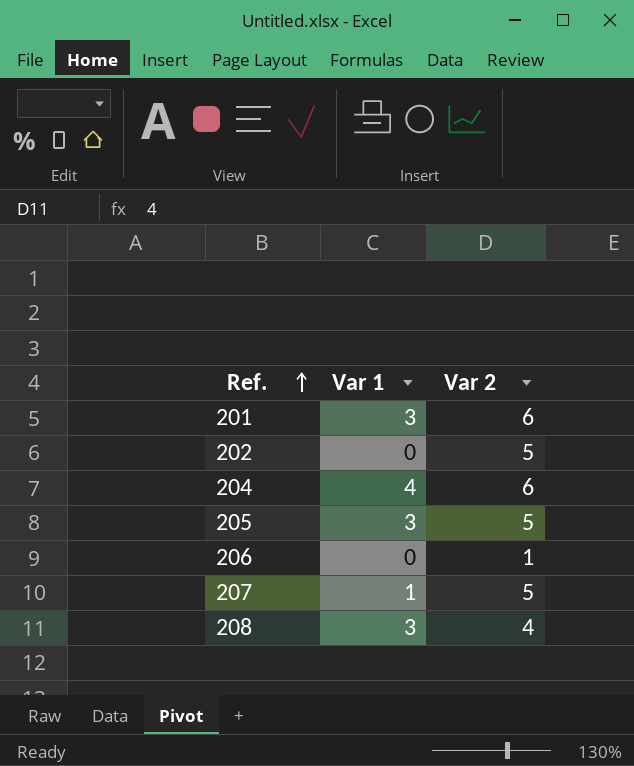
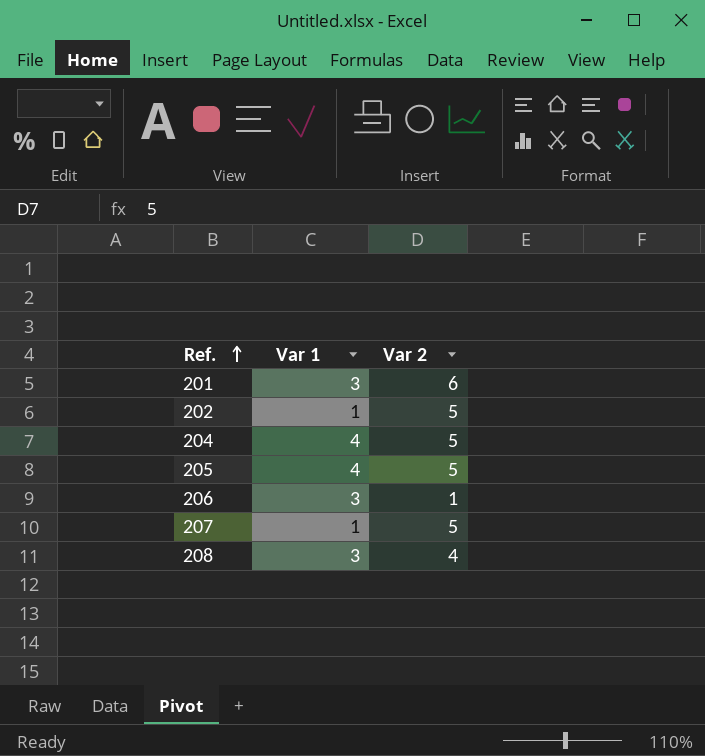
202 | Var 1: 0 -> 1
204 | Var 2: 6 -> 5
205 | Var 1: 3 -> 4
206 | Var 1: 0 -> 3

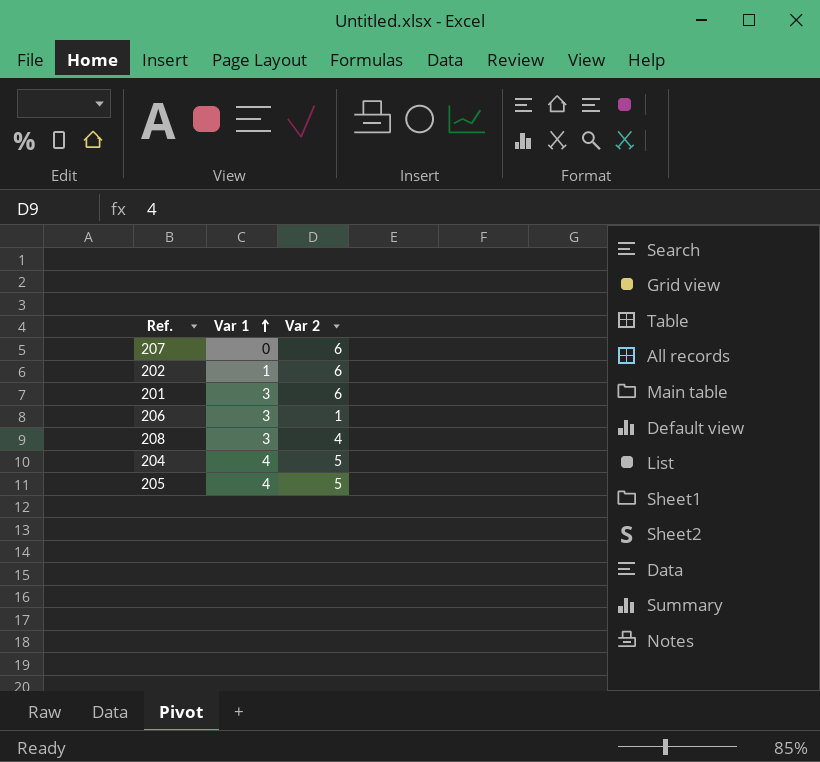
row order: Ref. ascending -> Var 1 ascending
207 | Var 1: 1 -> 0
207 | Var 2: 5 -> 6
202 | Var 2: 5 -> 6

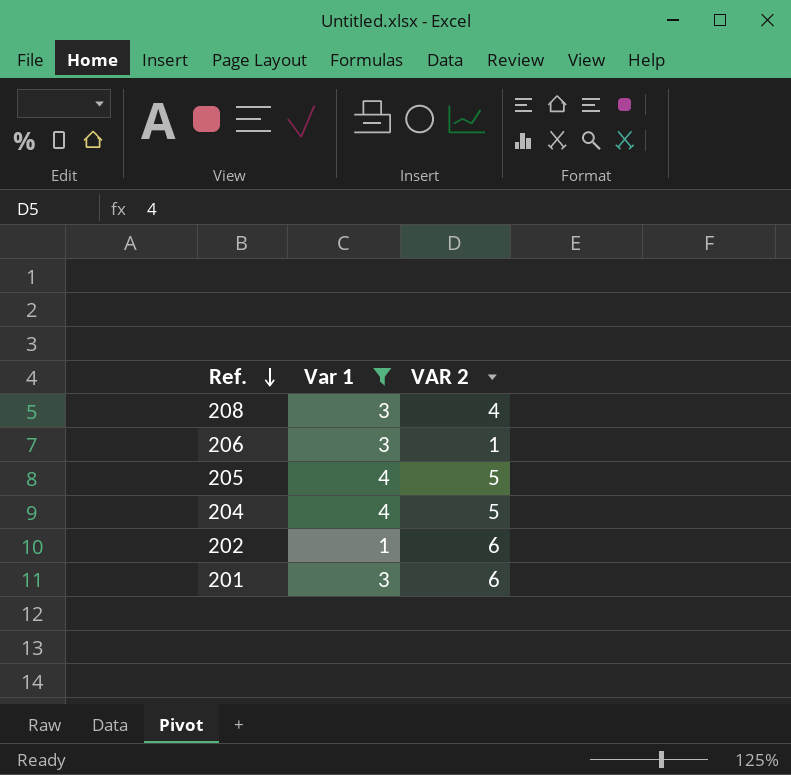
filter: none -> Var 1 != 0
row order: Var 1 ascending -> Ref. descending
column name: Var 2 -> VAR 2

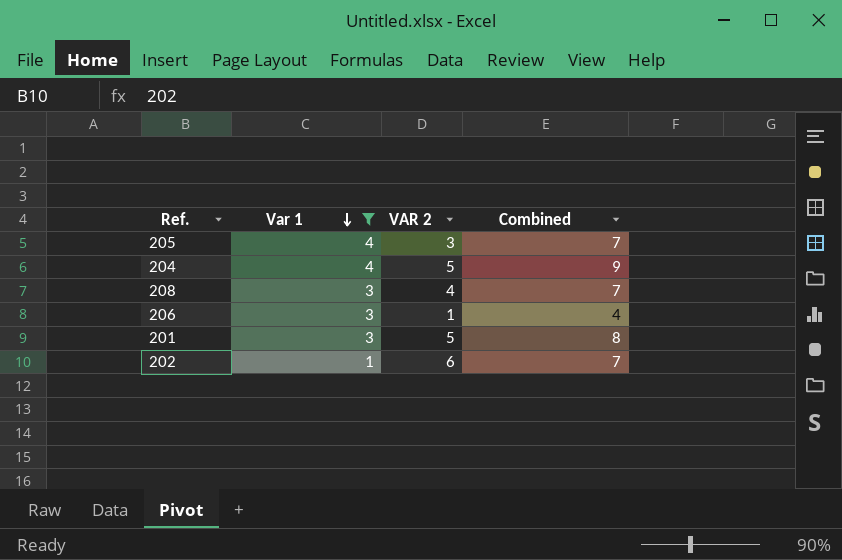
row order: Ref. descending -> Var 1 descending
column Combined | formula: none -> [Var 1] + [VAR 2]
205 | VAR 2: 5 -> 3
201 | VAR 2: 6 -> 5

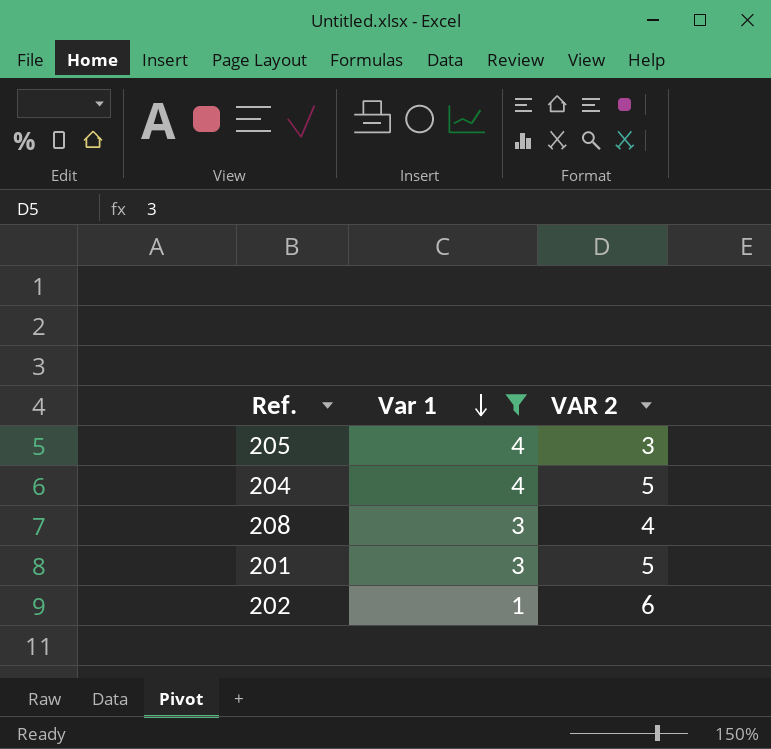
column Combined | formula: [Var 1] + [VAR 2] -> none
row 206: 3 | 1 | 4 -> none

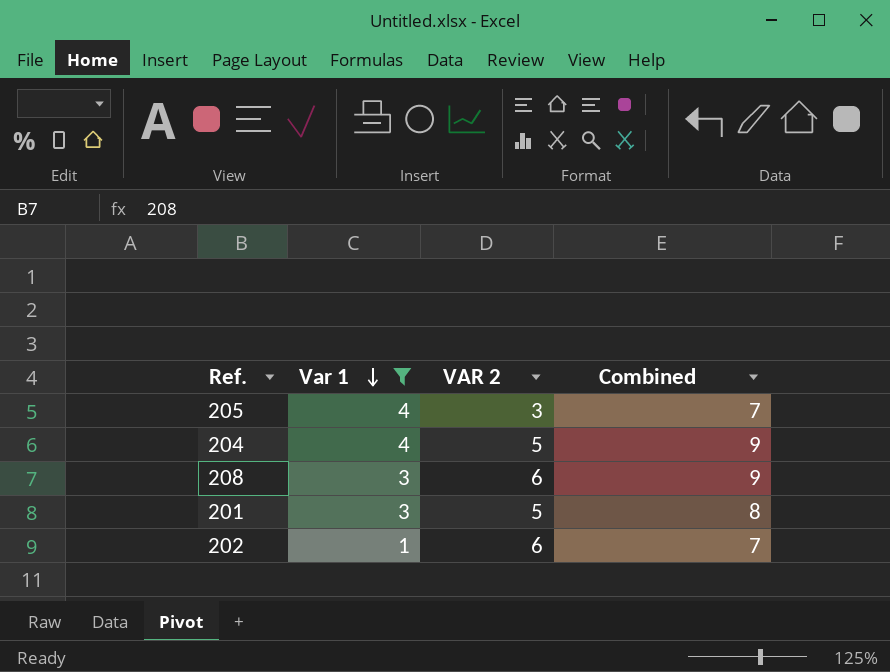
column Combined | formula: none -> [Var 1] + [VAR 2]
208 | VAR 2: 4 -> 6

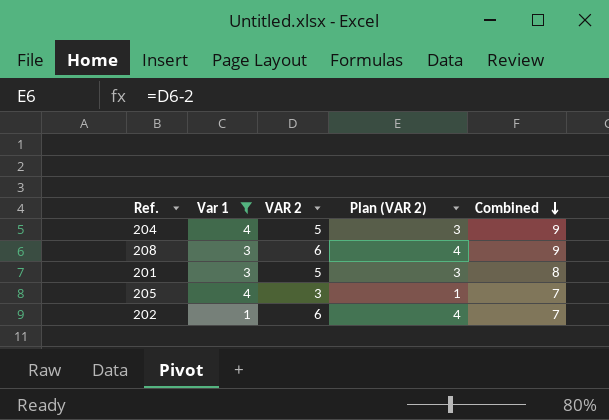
row order: Var 1 descending -> Combined descending
column Plan (VAR 2) | formula: none -> [VAR 2] - 2

